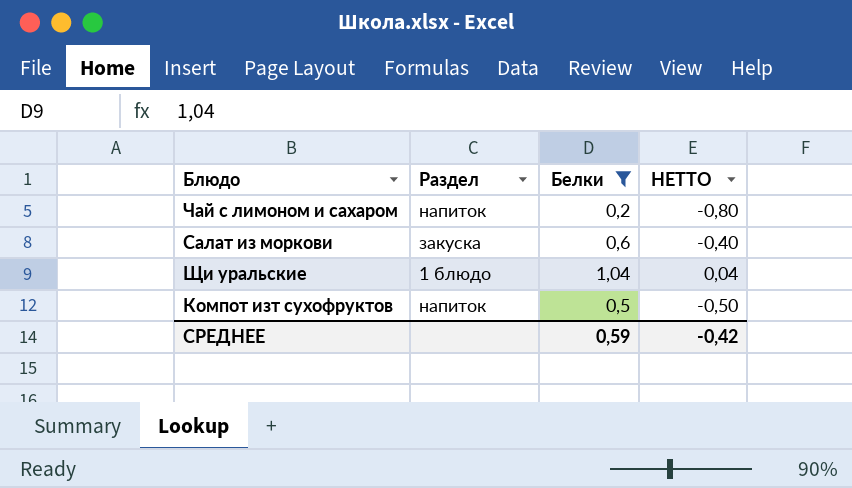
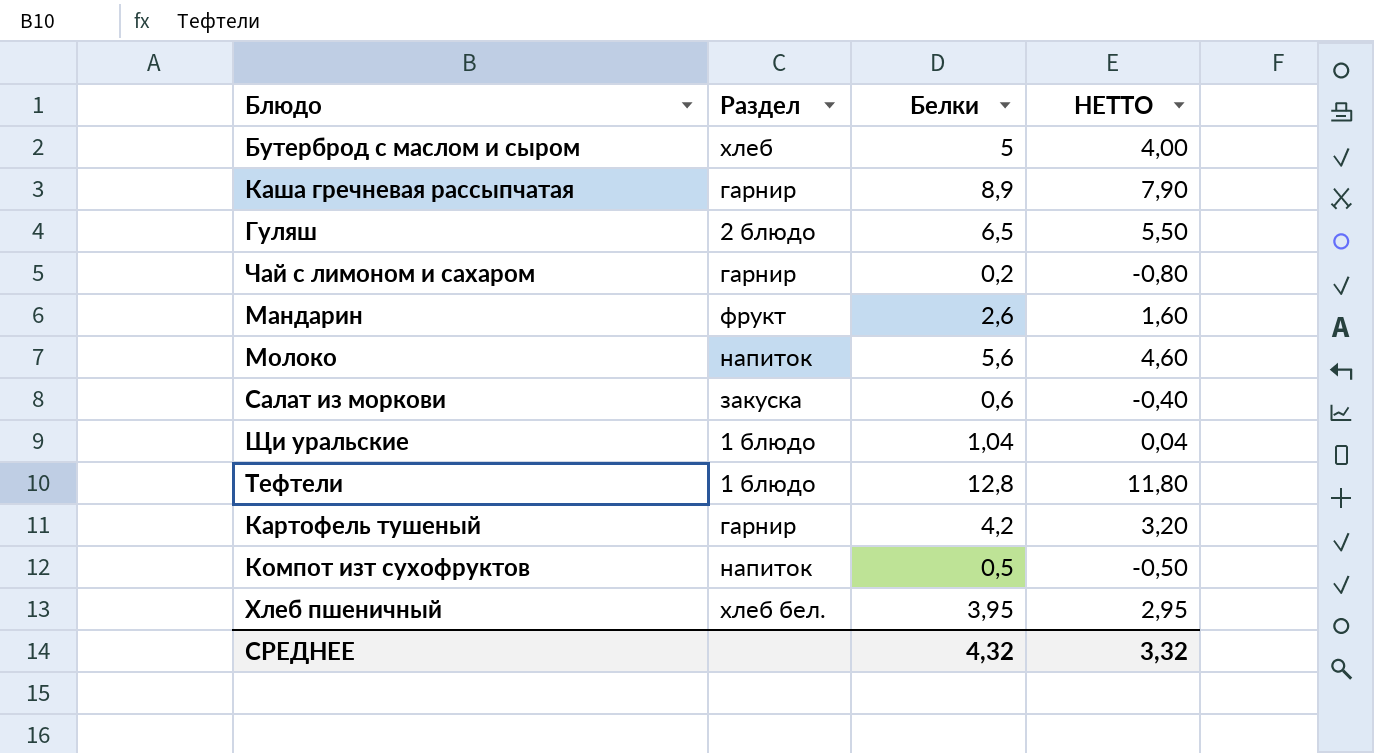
filter: Белки <= 1,04 -> none
Чай с лимоном и сахаром | Раздел: напиток -> гарнир
СРЕДНЕЕ | Белки: 0,59 -> 4,32
СРЕДНЕЕ | НЕТТО: -0,42 -> 3,32

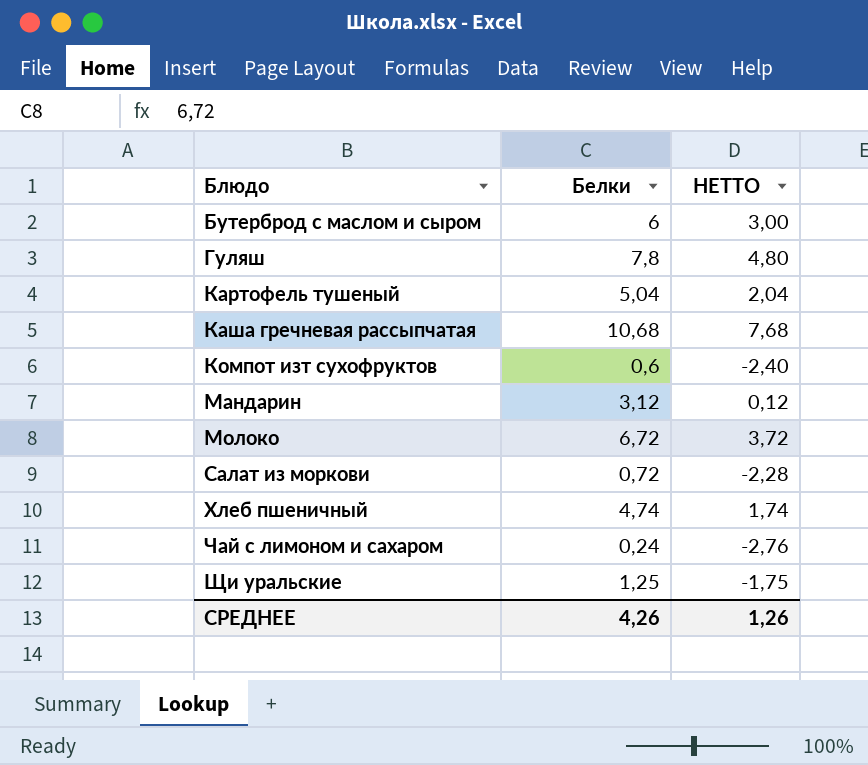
row order: none -> Блюдо ascending
column Раздел | position: 2 -> none
column НЕТТО | formula: [Белки] - 1 -> [Белки] - 3
row Тефтели: 1 блюдо | 12,8 | 11,80 -> none
Бутерброд с маслом и сыром | Белки: 5 -> 6
Гуляш | Белки: 6,5 -> 7,8
Картофель тушеный | Белки: 4,2 -> 5,04
Каша гречневая рассыпчатая | Белки: 8,9 -> 10,68
Компот изт сухофруктов | Белки: 0,5 -> 0,6
Мандарин | Белки: 2,6 -> 3,12
Молоко | Белки: 5,6 -> 6,72
Салат из моркови | Белки: 0,6 -> 0,72
Хлеб пшеничный | Белки: 3,95 -> 4,74
Чай с лимоном и сахаром | Белки: 0,2 -> 0,24
Щи уральские | Белки: 1,04 -> 1,25
СРЕДНЕЕ | Белки: 4,32 -> 4,26
СРЕДНЕЕ | НЕТТО: 3,32 -> 1,26

